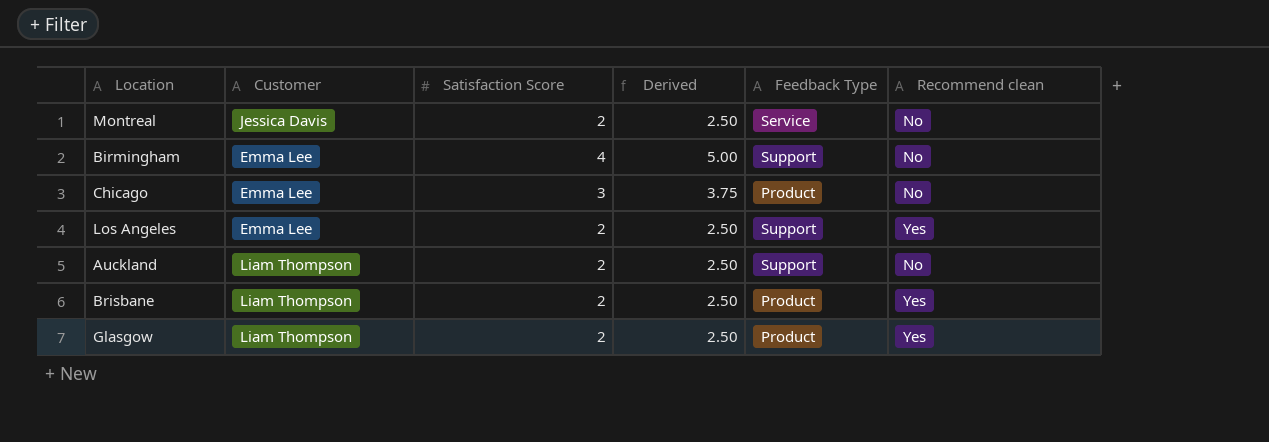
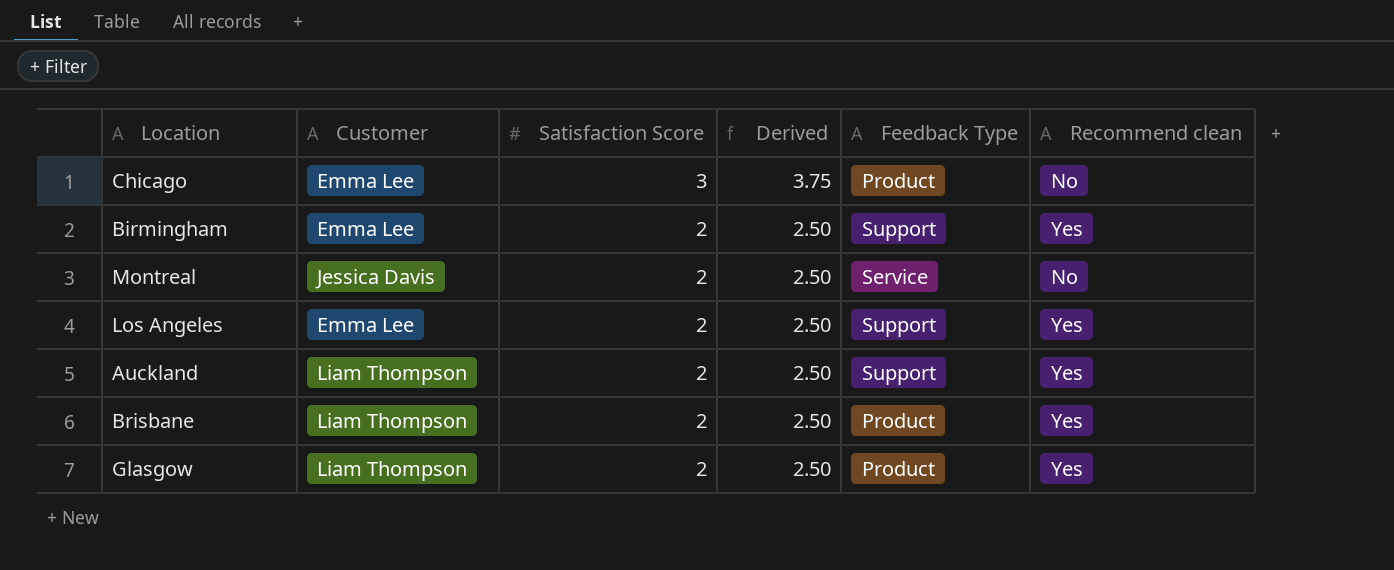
row order: none -> Satisfaction Score descending
Birmingham | Satisfaction Score: 4 -> 2
Birmingham | Derived: 5.00 -> 2.50
Birmingham | Recommend clean: No -> Yes
Auckland | Recommend clean: No -> Yes

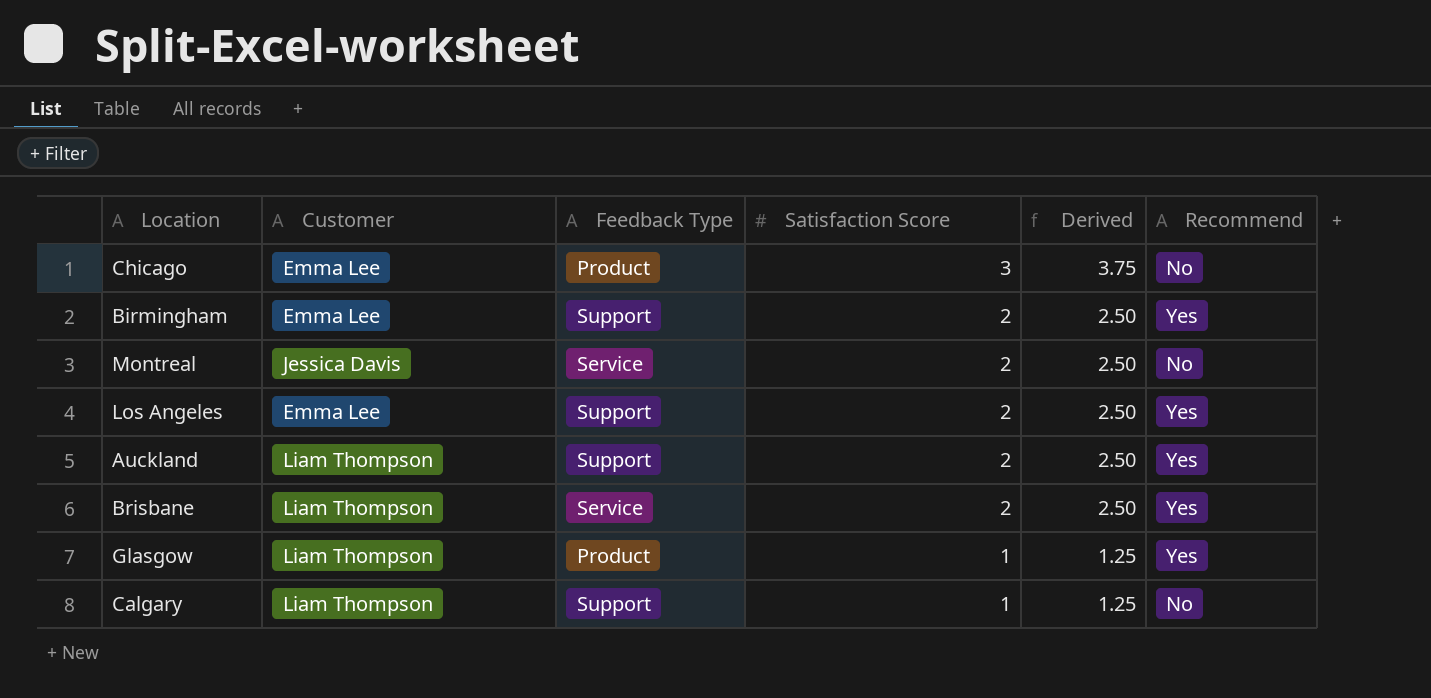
column Feedback Type | position: 5 -> 3
column name: Recommend clean -> Recommend
Brisbane | Feedback Type: Product -> Service
Glasgow | Satisfaction Score: 2 -> 1
Glasgow | Derived: 2.50 -> 1.25
row Calgary: none -> Liam Thompson | Support | 1 | 1.25 | No

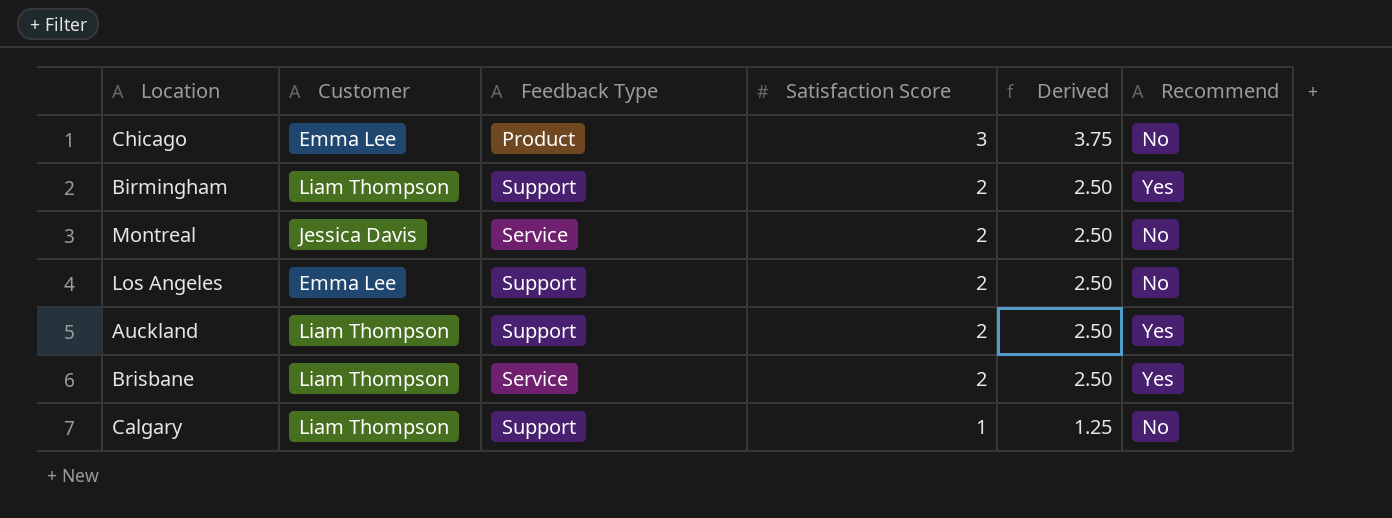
row Glasgow: Liam Thompson | Product | 1 | 1.25 | Yes -> none
Birmingham | Customer: Emma Lee -> Liam Thompson
Los Angeles | Recommend: Yes -> No

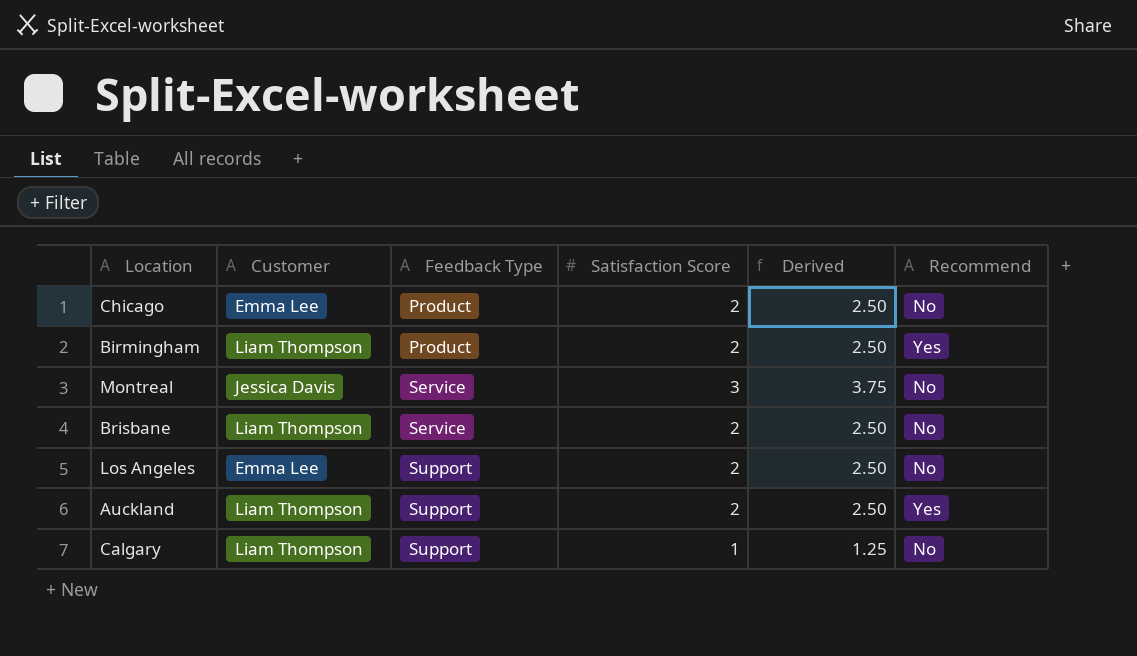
row order: Satisfaction Score descending -> Feedback Type ascending
Chicago | Satisfaction Score: 3 -> 2
Chicago | Derived: 3.75 -> 2.50
Birmingham | Feedback Type: Support -> Product
Montreal | Satisfaction Score: 2 -> 3
Montreal | Derived: 2.50 -> 3.75
Brisbane | Recommend: Yes -> No

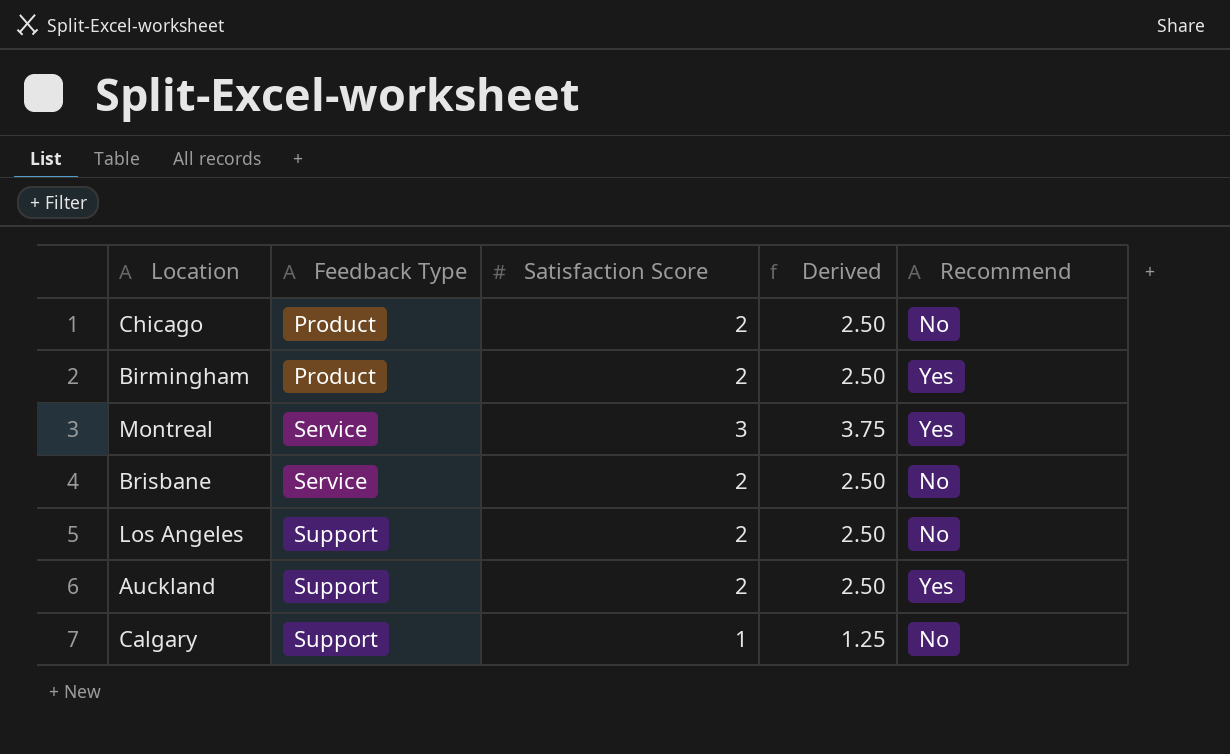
column Customer | position: 2 -> none
Montreal | Recommend: No -> Yes

